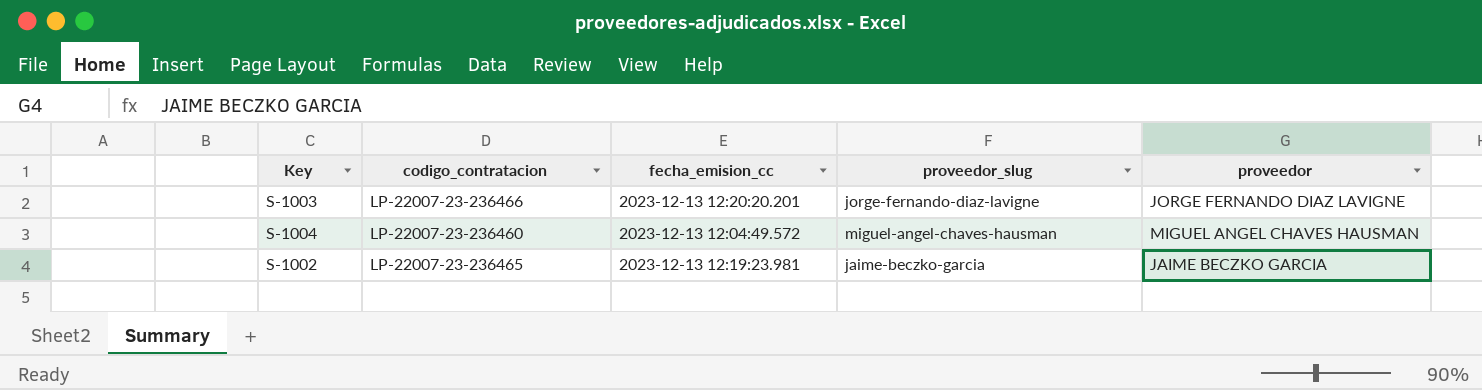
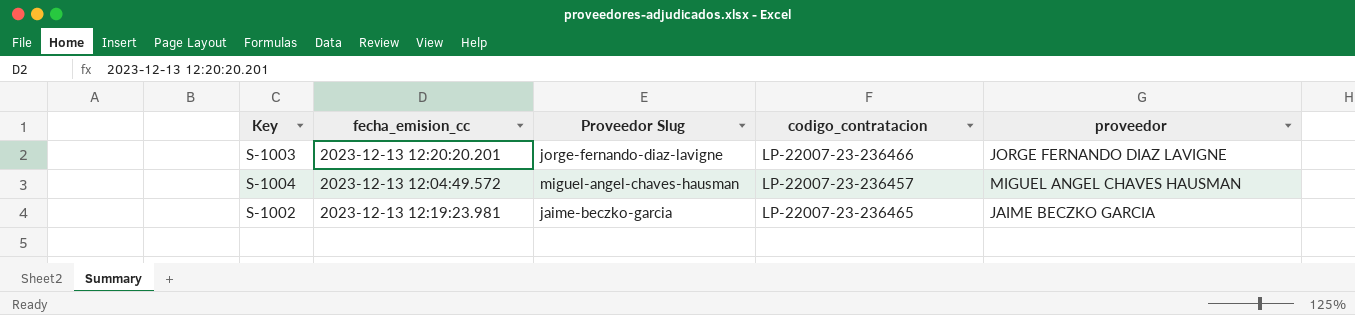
column name: proveedor_slug -> Proveedor Slug
column codigo_contratacion | position: 2 -> 4
S-1004 | codigo_contratacion: LP-22007-23-236460 -> LP-22007-23-236457

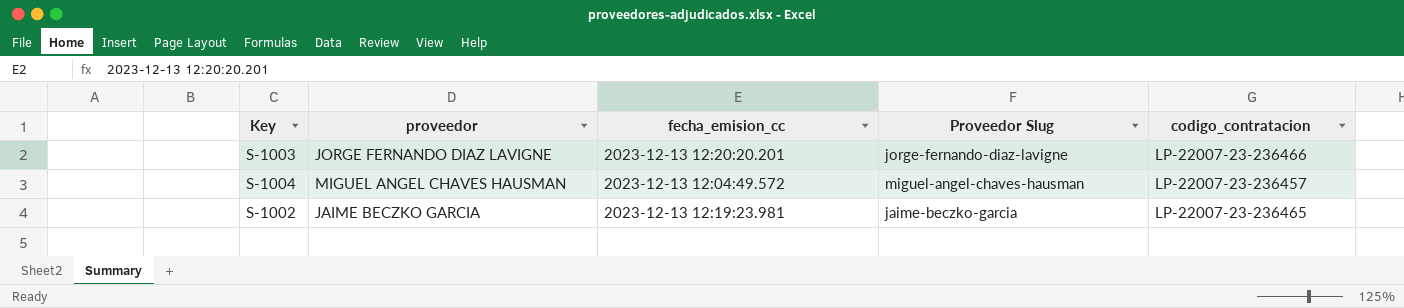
column proveedor | position: 5 -> 2

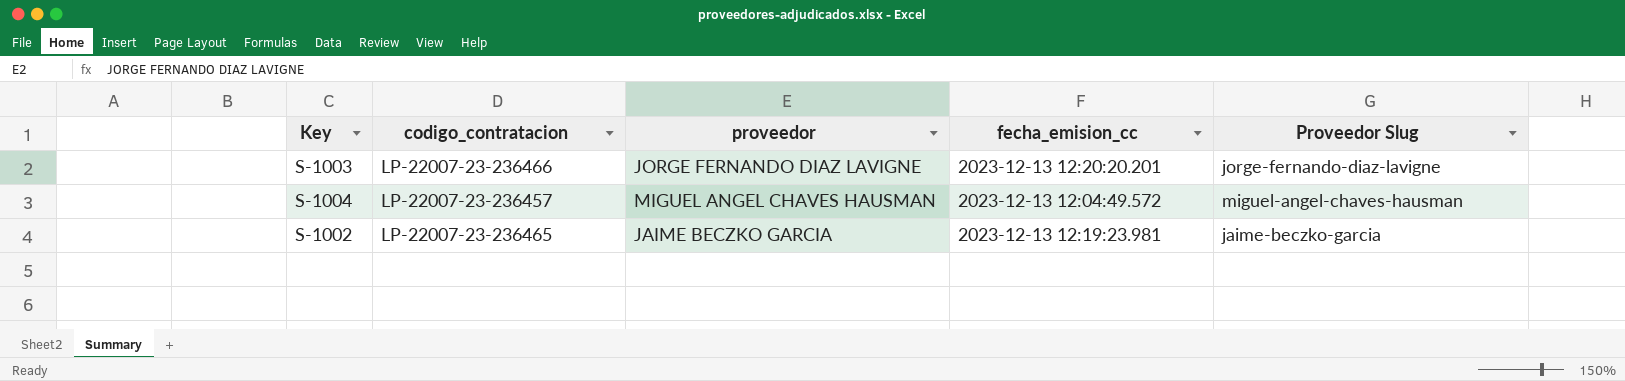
column codigo_contratacion | position: 5 -> 2

